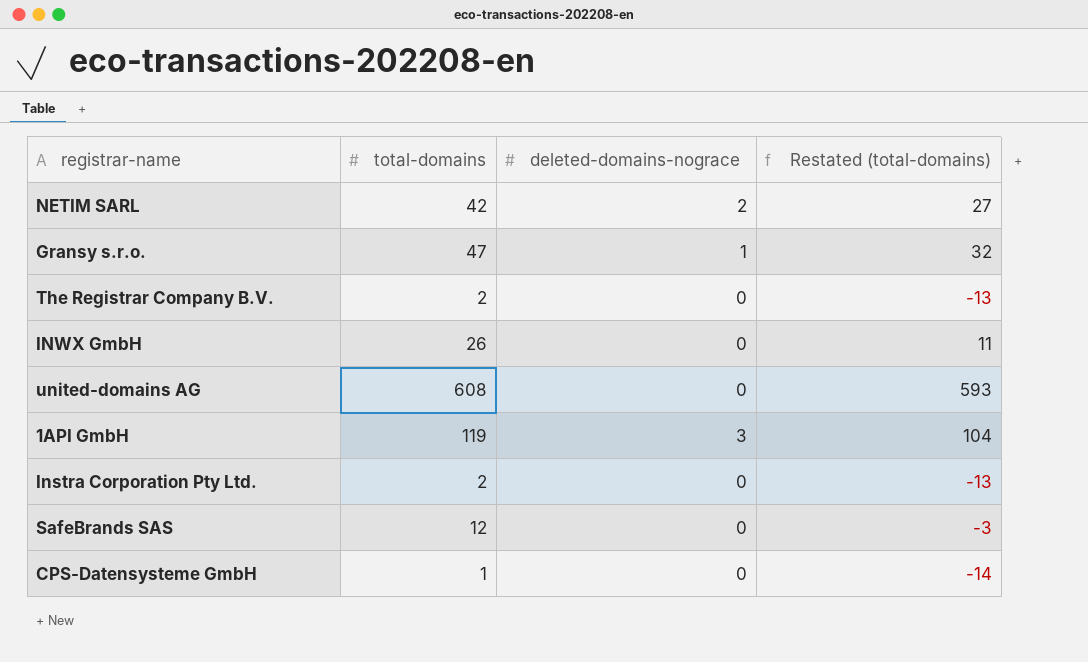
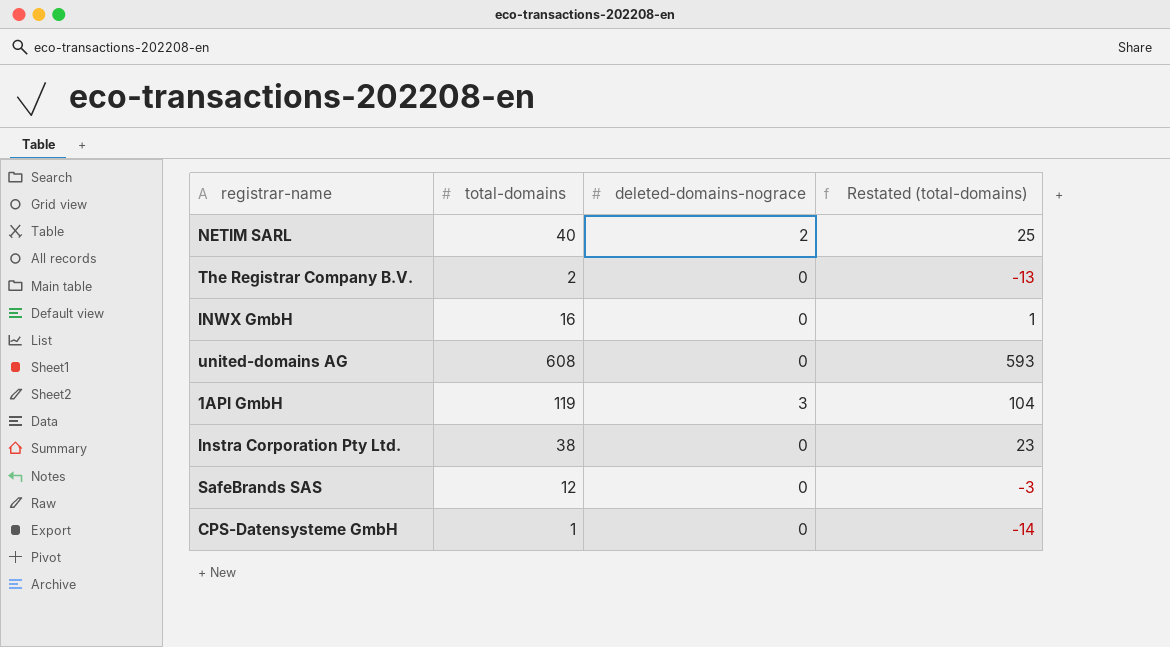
row Gransy s.r.o.: 47 | 1 | 32 -> none
NETIM SARL | total-domains: 42 -> 40
NETIM SARL | Restated (total-domains): 27 -> 25
INWX GmbH | total-domains: 26 -> 16
INWX GmbH | Restated (total-domains): 11 -> 1
Instra Corporation Pty Ltd. | total-domains: 2 -> 38
Instra Corporation Pty Ltd. | Restated (total-domains): -13 -> 23

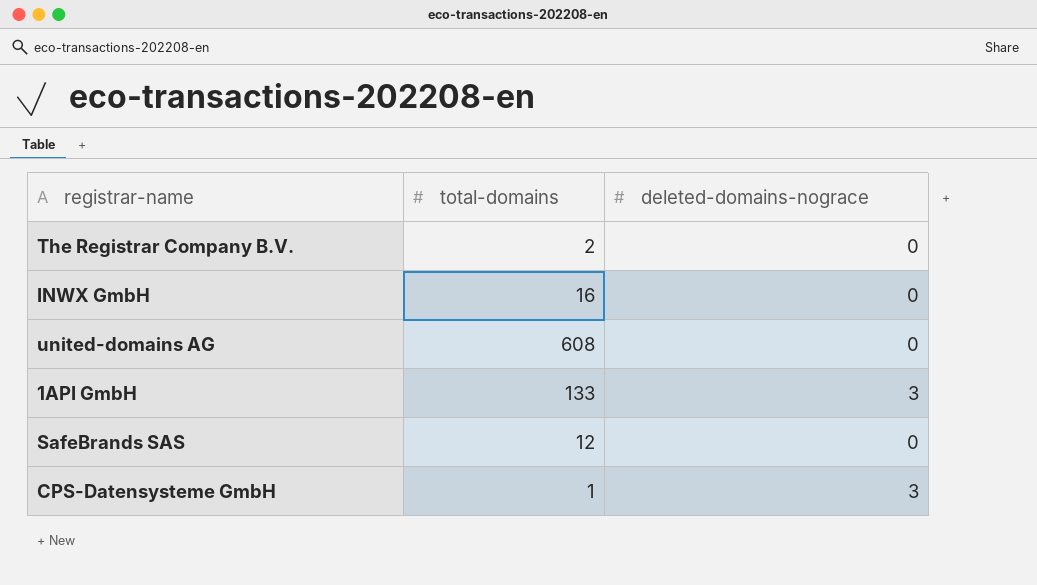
column Restated (total-domains) | formula: [total-domains] - 15 -> none
row NETIM SARL: 40 | 2 | 25 -> none
row Instra Corporation Pty Ltd.: 38 | 0 | 23 -> none
1API GmbH | total-domains: 119 -> 133
CPS-Datensysteme GmbH | deleted-domains-nograce: 0 -> 3

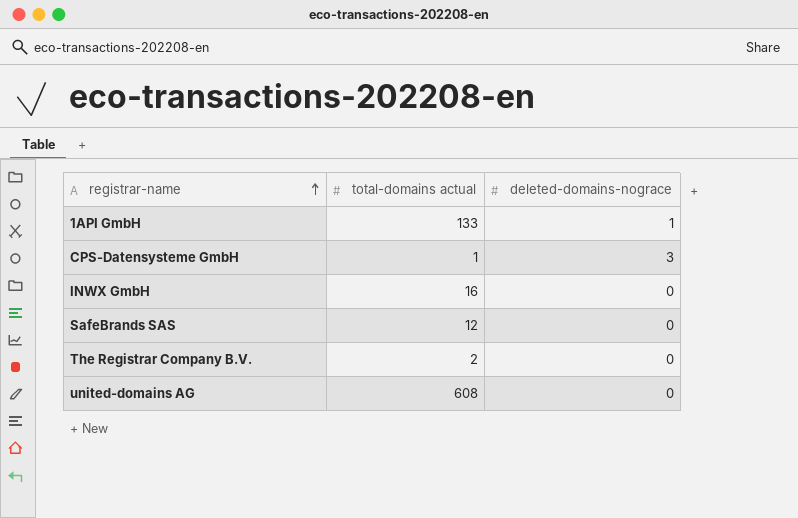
row order: none -> registrar-name ascending
column name: total-domains -> total-domains actual
1API GmbH | deleted-domains-nograce: 3 -> 1

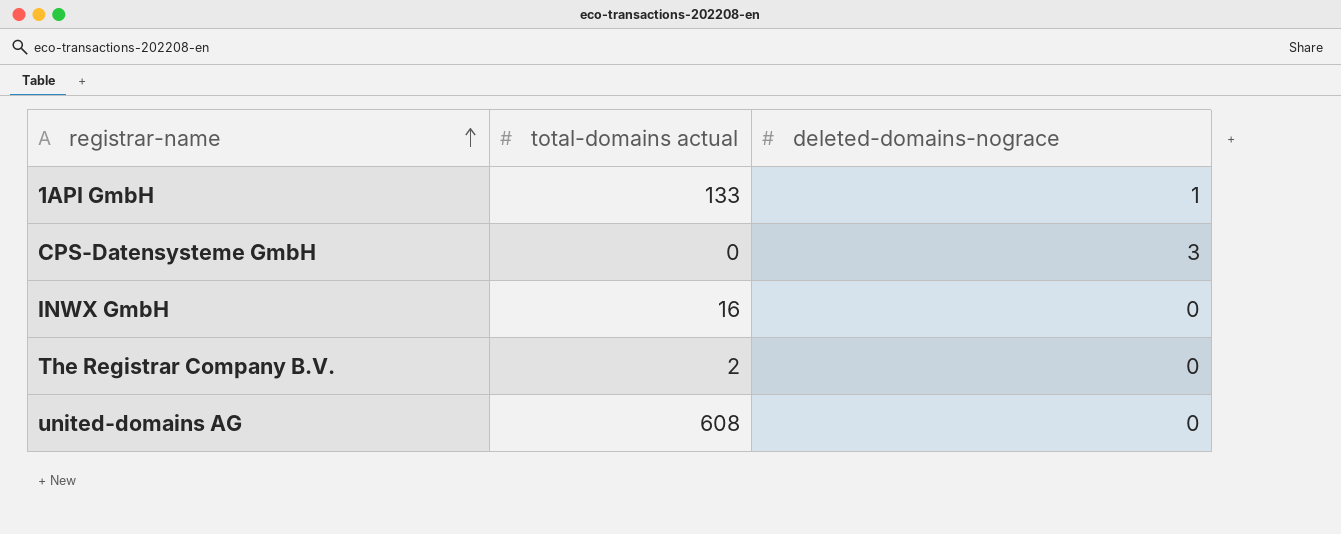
row SafeBrands SAS: 12 | 0 -> none
CPS-Datensysteme GmbH | total-domains actual: 1 -> 0

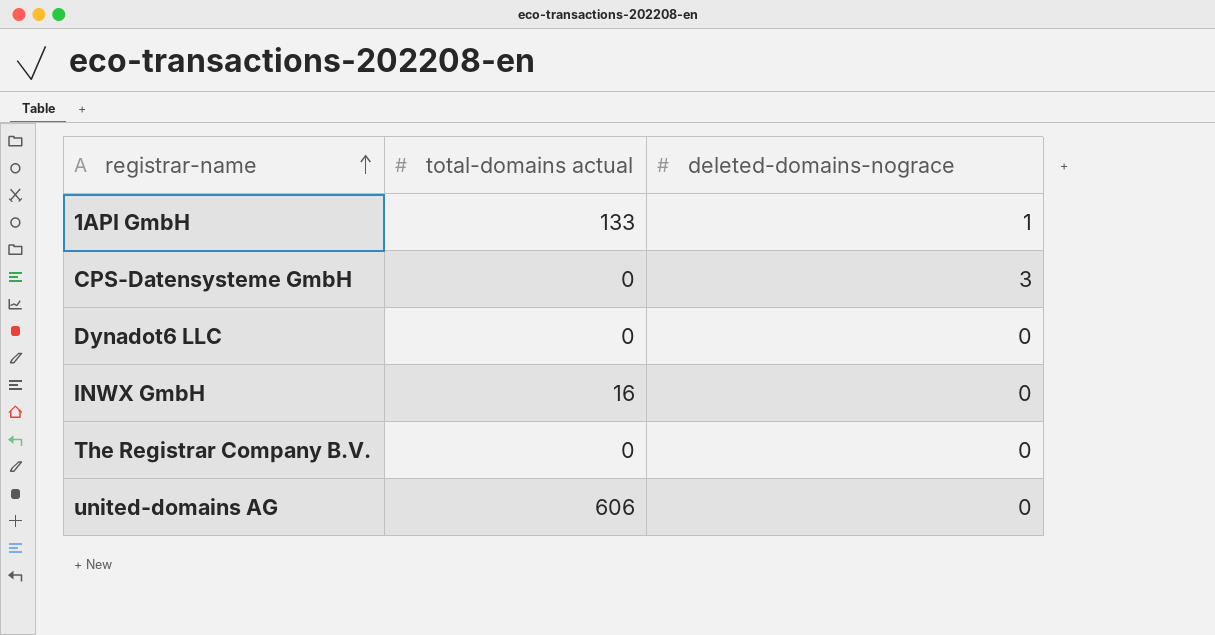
row Dynadot6 LLC: none -> 0 | 0
The Registrar Company B.V. | total-domains actual: 2 -> 0
united-domains AG | total-domains actual: 608 -> 606

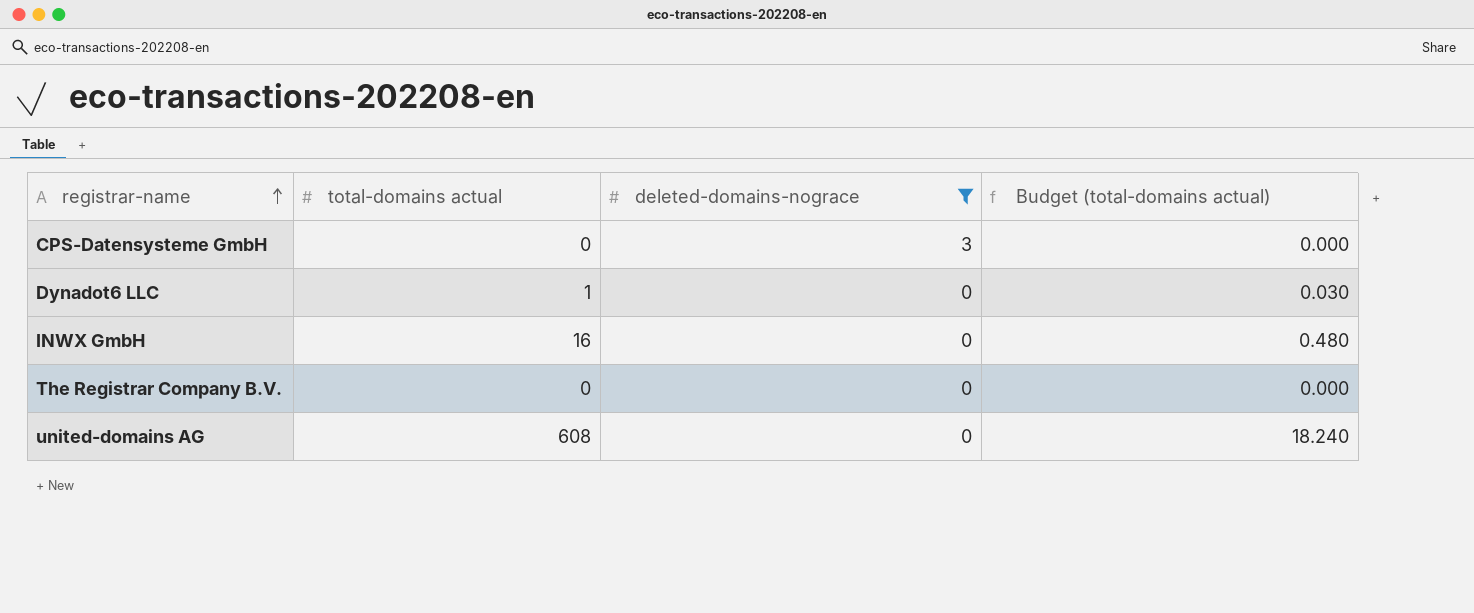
filter: none -> deleted-domains-nograce != 1
column Budget (total-domains actual) | formula: none -> [total-domains actual] * 0.03
Dynadot6 LLC | total-domains actual: 0 -> 1
united-domains AG | total-domains actual: 606 -> 608

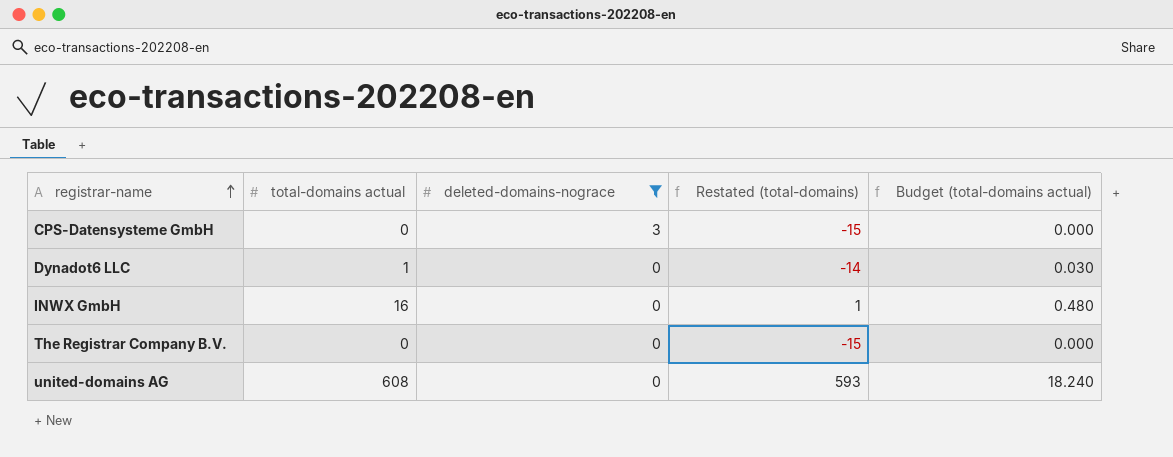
column Restated (total-domains) | formula: none -> [total-domains actual] - 15

